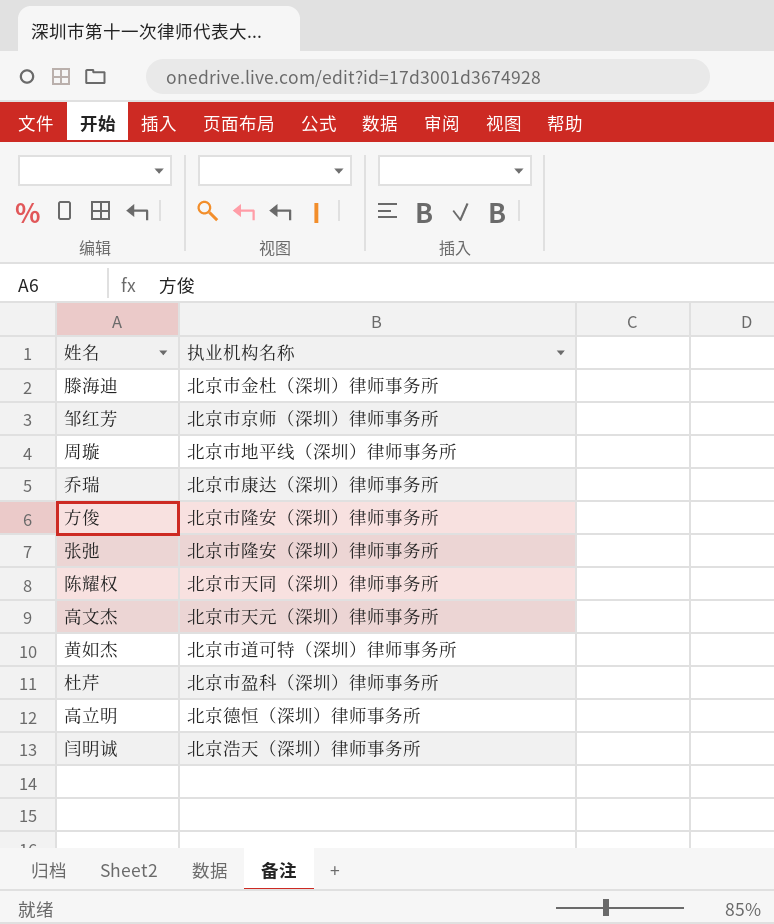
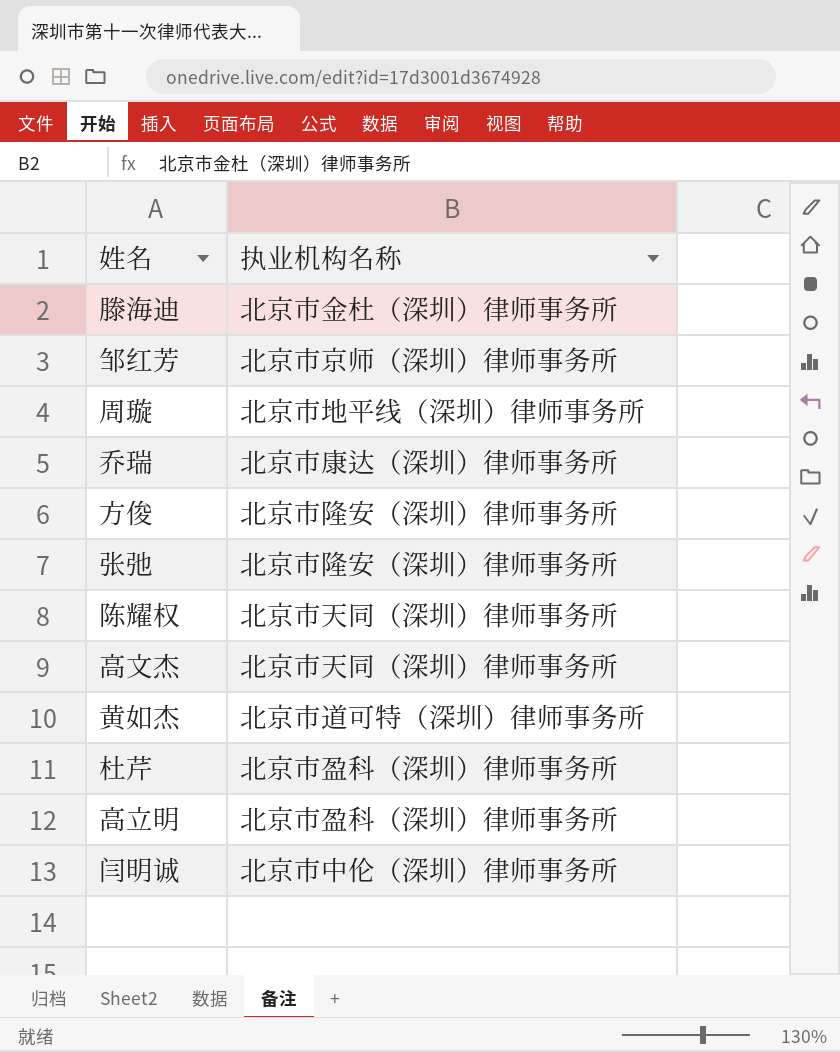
高文杰 | 执业机构名称: 北京市天元（深圳）律师事务所 -> 北京市天同（深圳）律师事务所
高立明 | 执业机构名称: 北京德恒（深圳）律师事务所 -> 北京市盈科（深圳）律师事务所
闫明诚 | 执业机构名称: 北京浩天（深圳）律师事务所 -> 北京市中伦（深圳）律师事务所

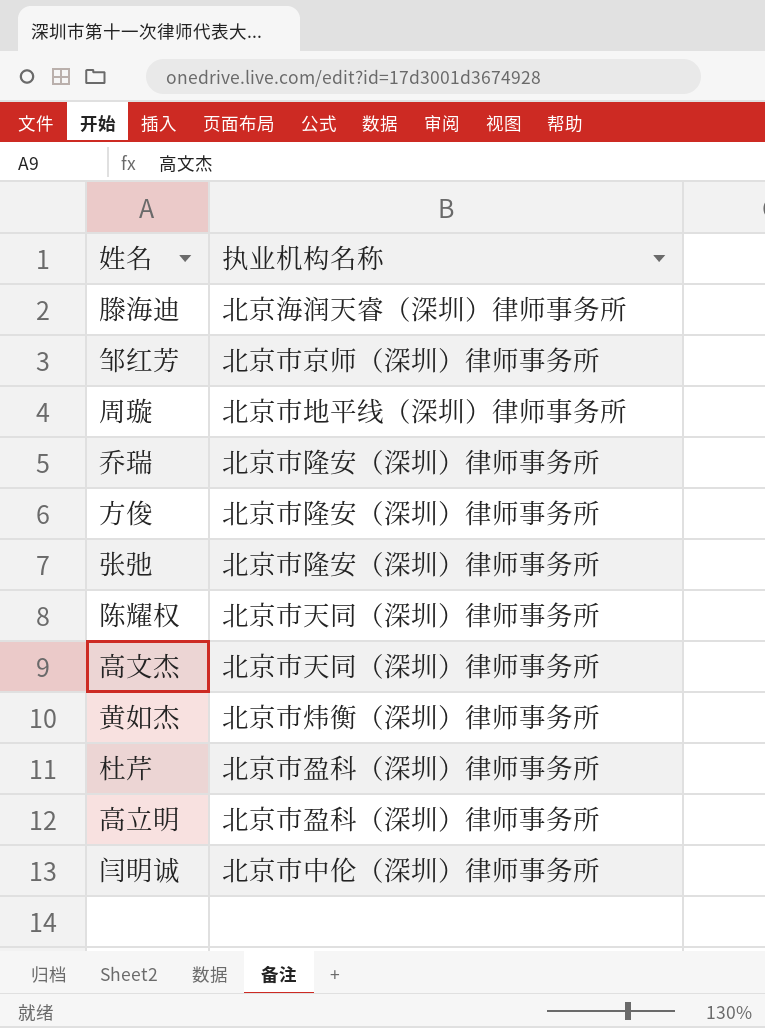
滕海迪 | 执业机构名称: 北京市金杜（深圳）律师事务所 -> 北京海润天睿（深圳）律师事务所
乔瑞 | 执业机构名称: 北京市康达（深圳）律师事务所 -> 北京市隆安（深圳）律师事务所
黄如杰 | 执业机构名称: 北京市道可特（深圳）律师事务所 -> 北京市炜衡（深圳）律师事务所

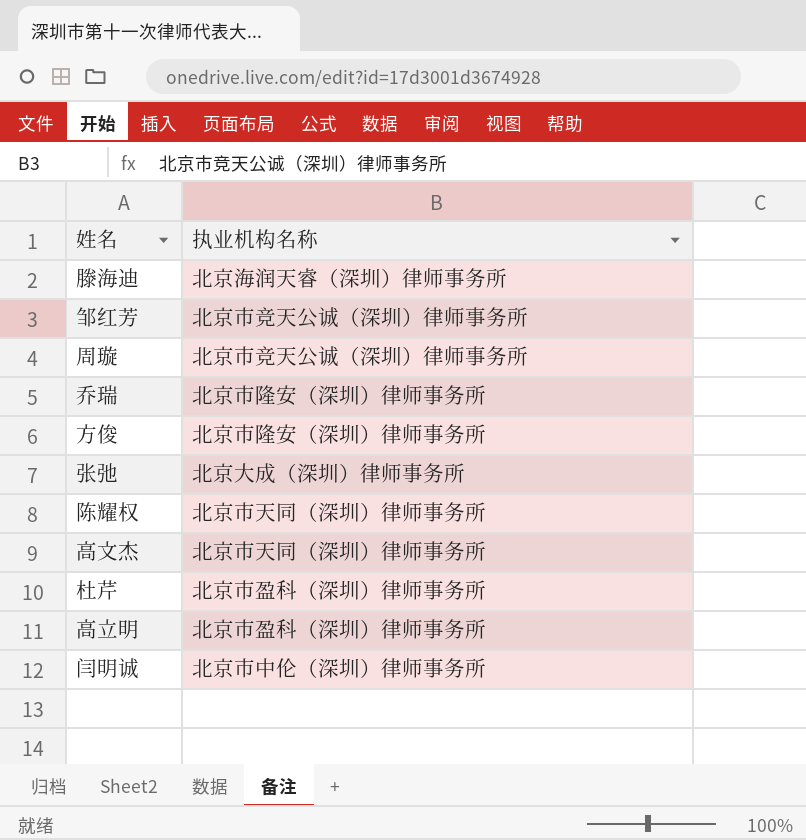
row 黄如杰: 北京市炜衡（深圳）律师事务所 -> none
邹红芳 | 执业机构名称: 北京市京师（深圳）律师事务所 -> 北京市竞天公诚（深圳）律师事务所
周璇 | 执业机构名称: 北京市地平线（深圳）律师事务所 -> 北京市竞天公诚（深圳）律师事务所
张弛 | 执业机构名称: 北京市隆安（深圳）律师事务所 -> 北京大成（深圳）律师事务所

